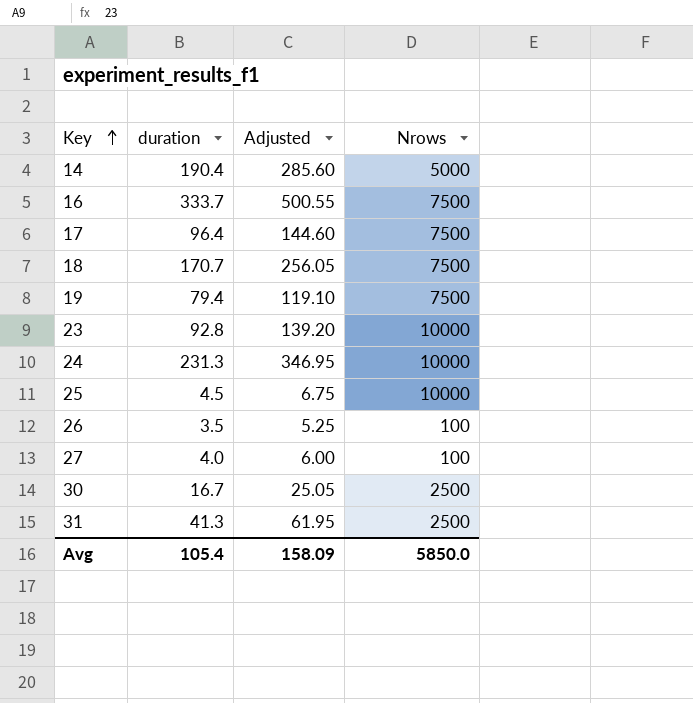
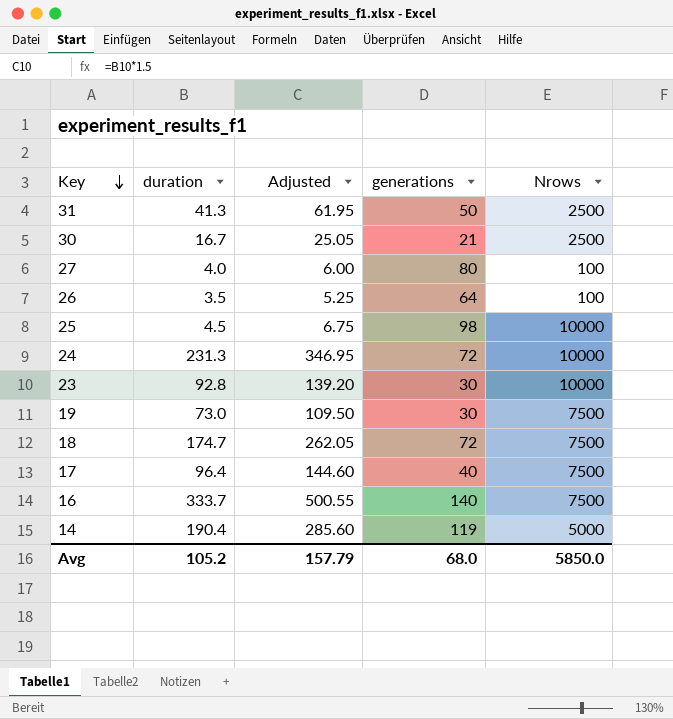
row order: Key ascending -> Key descending
column generations | position: none -> 4
19 | duration: 79.4 -> 73.0
19 | Adjusted: 119.10 -> 109.50
18 | duration: 170.7 -> 174.7
18 | Adjusted: 256.05 -> 262.05
Avg | duration: 105.4 -> 105.2
Avg | Adjusted: 158.09 -> 157.79

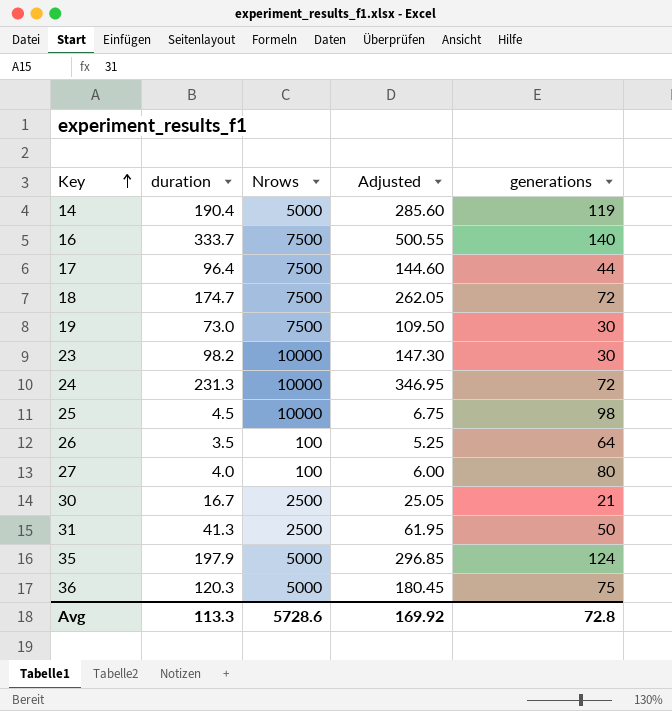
row order: Key descending -> Key ascending
column Nrows | position: 5 -> 3
17 | generations: 40 -> 44
23 | duration: 92.8 -> 98.2
23 | Adjusted: 139.20 -> 147.30
row 35: none -> 197.9 | 5000 | 296.85 | 124
row 36: none -> 120.3 | 5000 | 180.45 | 75
Avg | duration: 105.2 -> 113.3
Avg | Nrows: 5850.0 -> 5728.6
Avg | Adjusted: 157.79 -> 169.92
Avg | generations: 68.0 -> 72.8

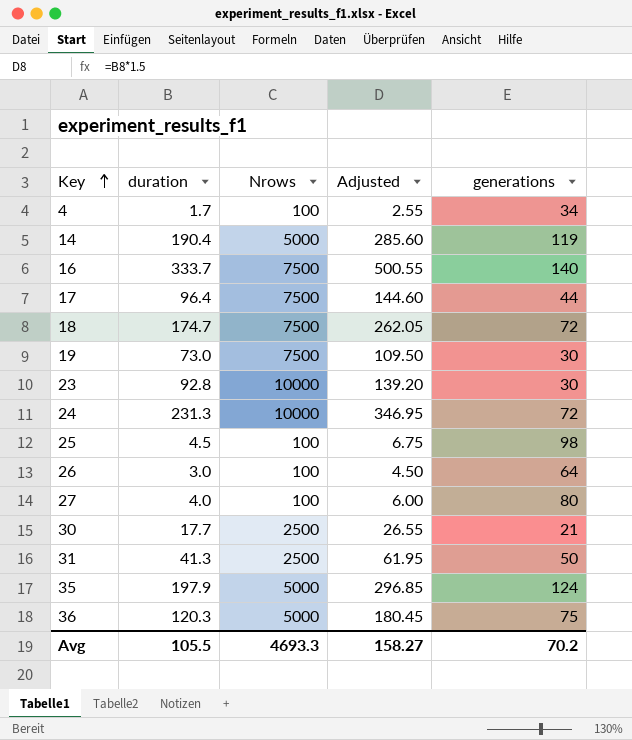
row 4: none -> 1.7 | 100 | 2.55 | 34
23 | duration: 98.2 -> 92.8
23 | Adjusted: 147.30 -> 139.20
25 | Nrows: 10000 -> 100
26 | duration: 3.5 -> 3.0
26 | Adjusted: 5.25 -> 4.50
30 | duration: 16.7 -> 17.7
30 | Adjusted: 25.05 -> 26.55
Avg | duration: 113.3 -> 105.5
Avg | Nrows: 5728.6 -> 4693.3
Avg | Adjusted: 169.92 -> 158.27
Avg | generations: 72.8 -> 70.2

